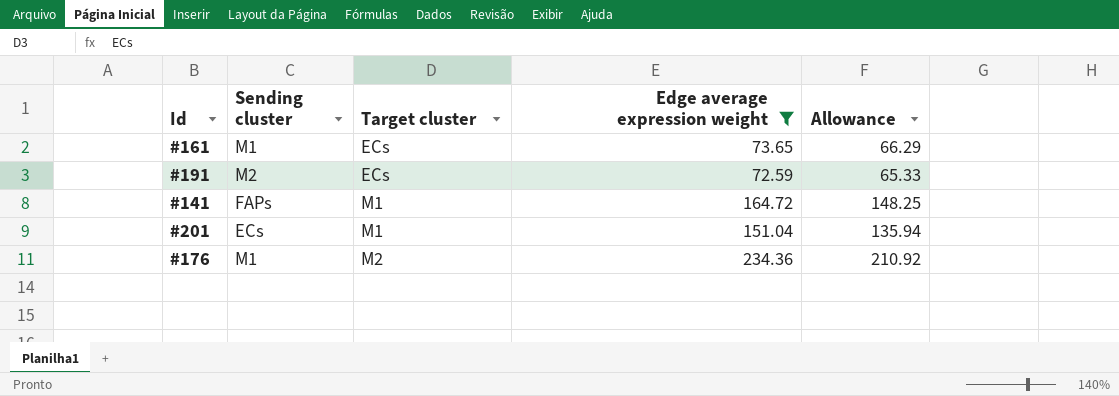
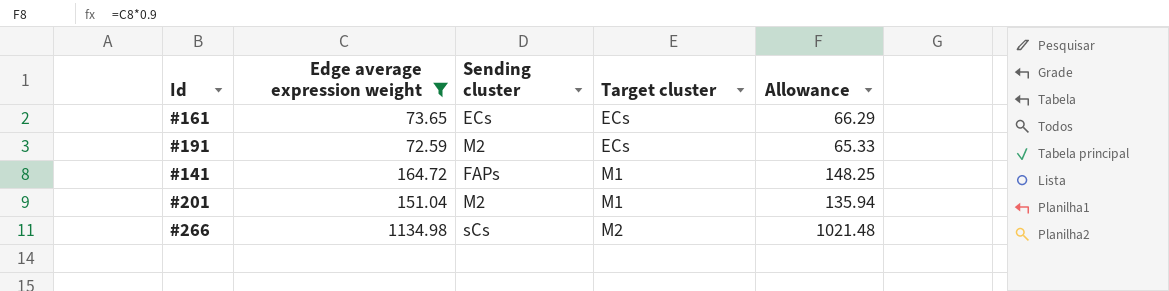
column Edge average expression weight | position: 4 -> 2
row #176: M1 | M2 | 234.36 | 210.92 -> none
#161 | Sending cluster: M1 -> ECs
#201 | Sending cluster: ECs -> M2
row #266: none -> 1134.98 | sCs | M2 | 1021.48

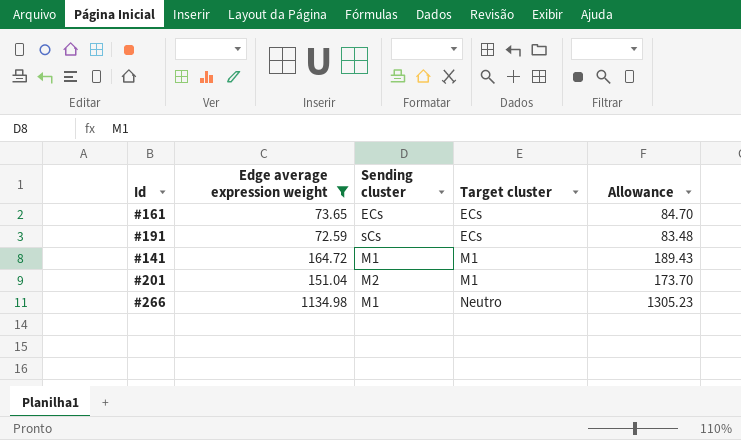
column Allowance | formula: [Edge average expression weight] * 0.9 -> [Edge average expression weight] * 1.15
#191 | Sending cluster: M2 -> sCs
#141 | Sending cluster: FAPs -> M1
#266 | Sending cluster: sCs -> M1
#266 | Target cluster: M2 -> Neutro

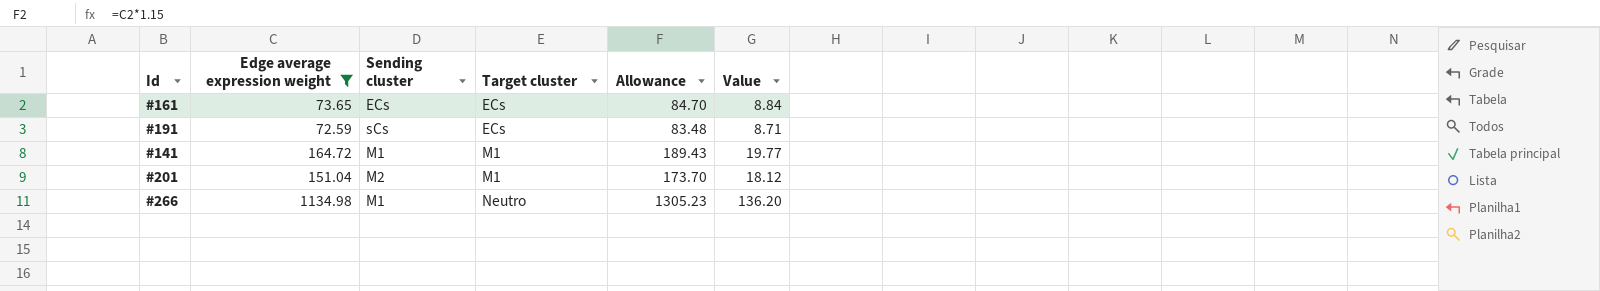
column Value | formula: none -> [Edge average expression weight] * 0.12

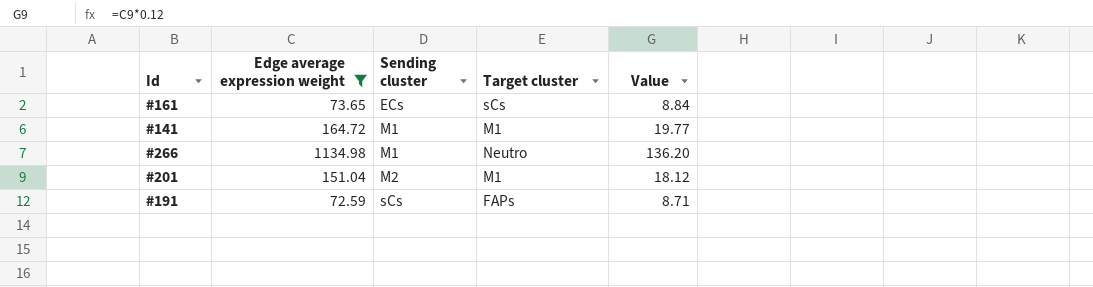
row order: Target cluster ascending -> Sending cluster ascending
column Allowance | formula: [Edge average expression weight] * 1.15 -> none
#161 | Target cluster: ECs -> sCs
#191 | Target cluster: ECs -> FAPs

